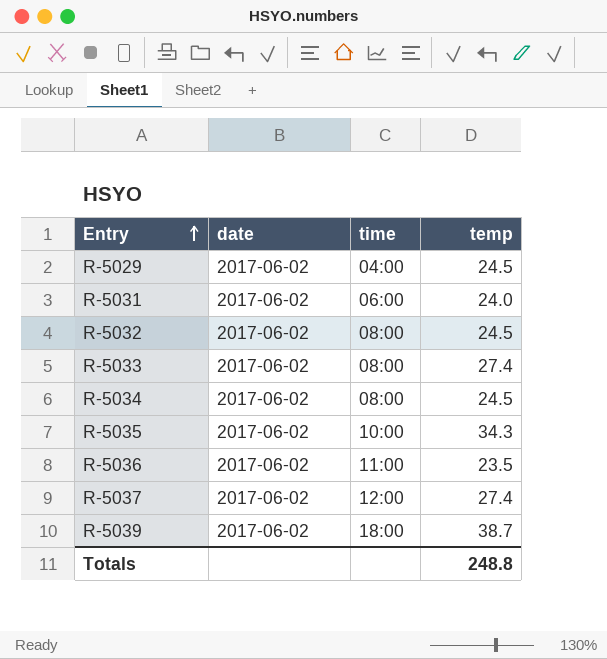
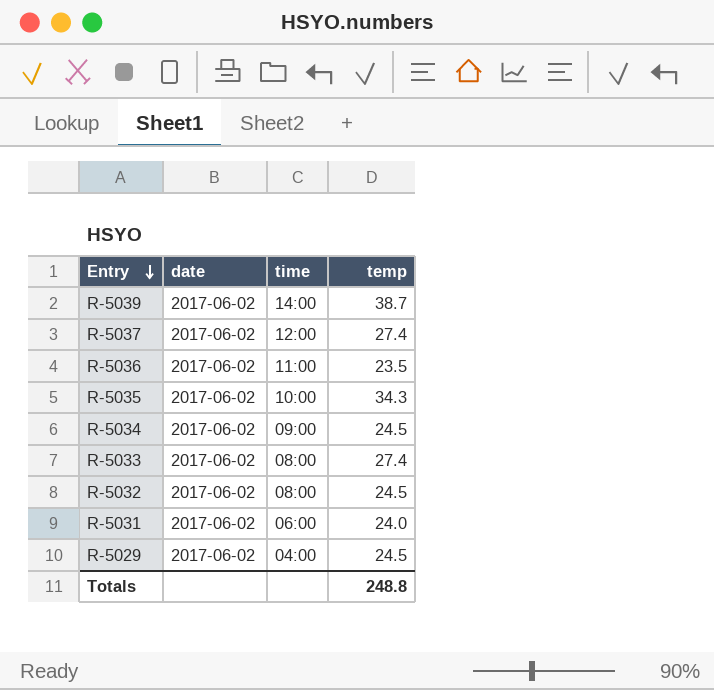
row order: Entry ascending -> Entry descending
R-5039 | time: 18:00 -> 14:00
R-5034 | time: 08:00 -> 09:00

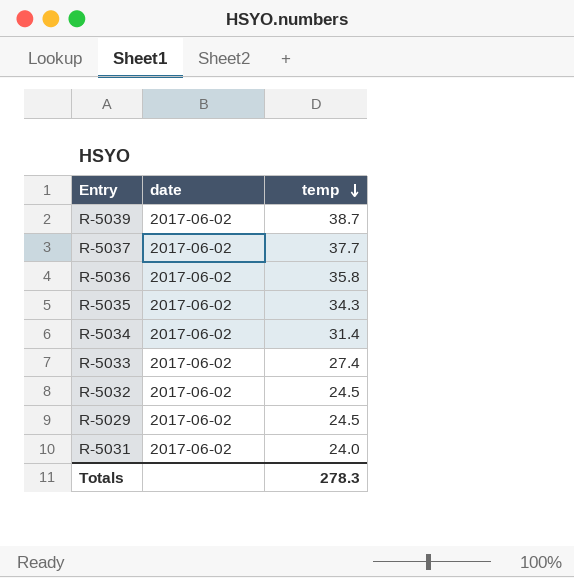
row order: Entry descending -> temp descending
column time | position: 3 -> none
R-5037 | temp: 27.4 -> 37.7
R-5036 | temp: 23.5 -> 35.8
R-5034 | temp: 24.5 -> 31.4
Totals | temp: 248.8 -> 278.3

